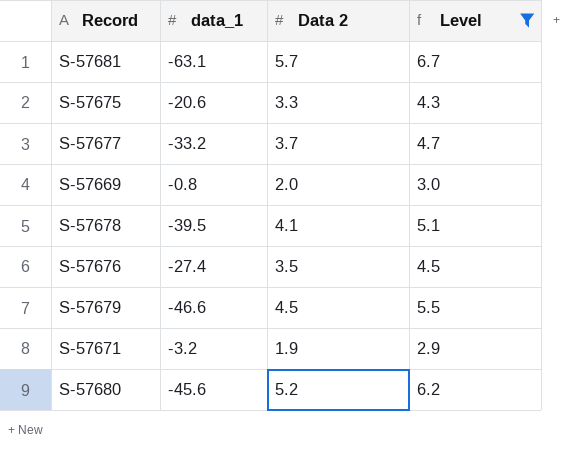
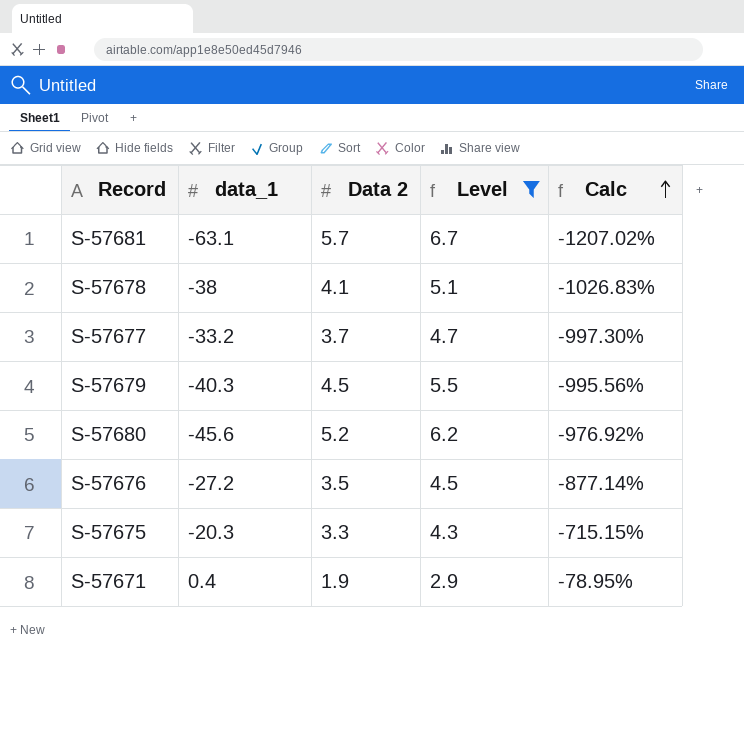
row order: none -> Calc ascending
column Calc | formula: none -> ([data_1] - [Data 2]) / [Data 2]
row S-57669: -0.8 | 2.0 | 3.0 -> none
S-57678 | data_1: -39.5 -> -38
S-57679 | data_1: -46.6 -> -40.3
S-57676 | data_1: -27.4 -> -27.2
S-57675 | data_1: -20.6 -> -20.3
S-57671 | data_1: -3.2 -> 0.4

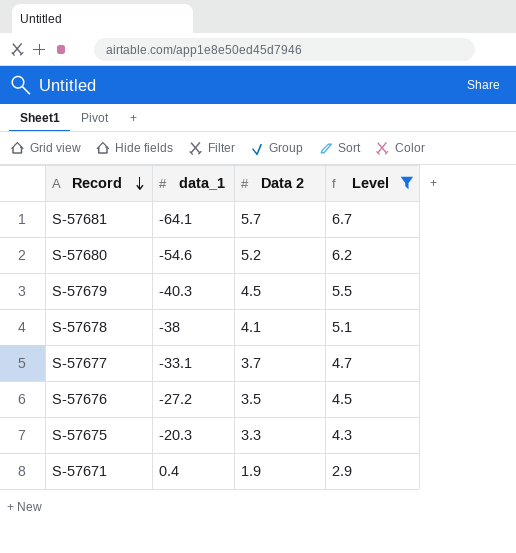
row order: Calc ascending -> Record descending
column Calc | formula: ([data_1] - [Data 2]) / [Data 2] -> none
S-57681 | data_1: -63.1 -> -64.1
S-57680 | data_1: -45.6 -> -54.6
S-57677 | data_1: -33.2 -> -33.1

